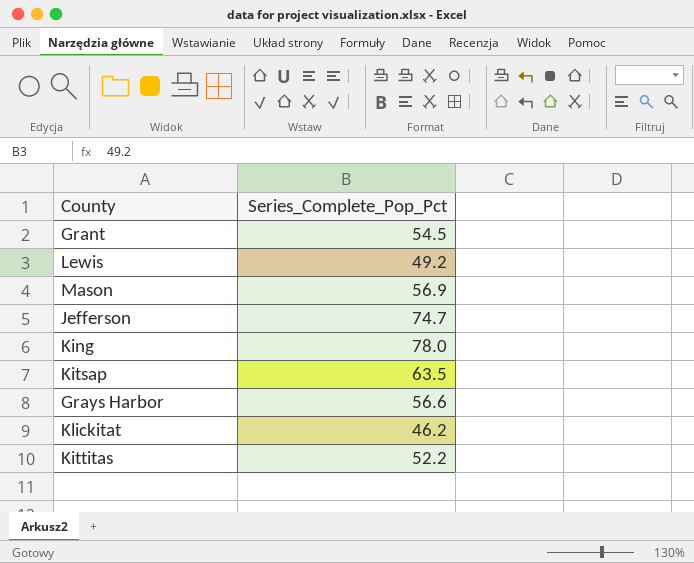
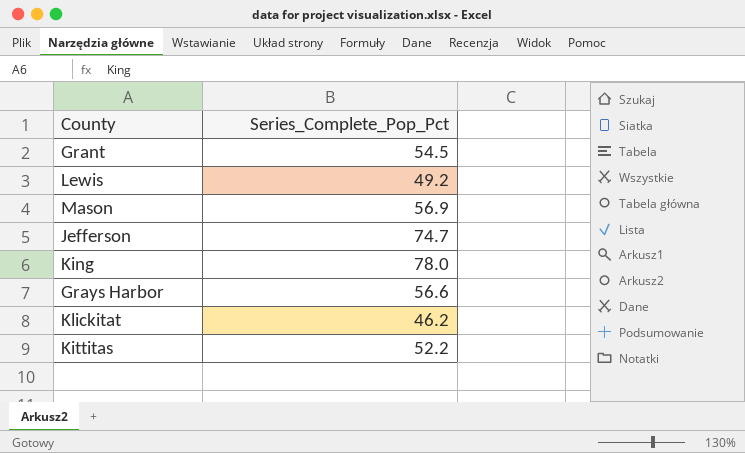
row Kitsap: 63.5 -> none

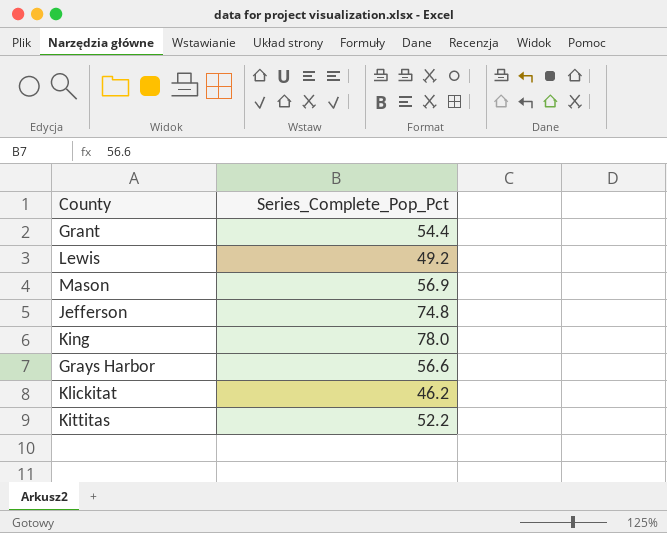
Grant | Series_Complete_Pop_Pct: 54.5 -> 54.4
Jefferson | Series_Complete_Pop_Pct: 74.7 -> 74.8

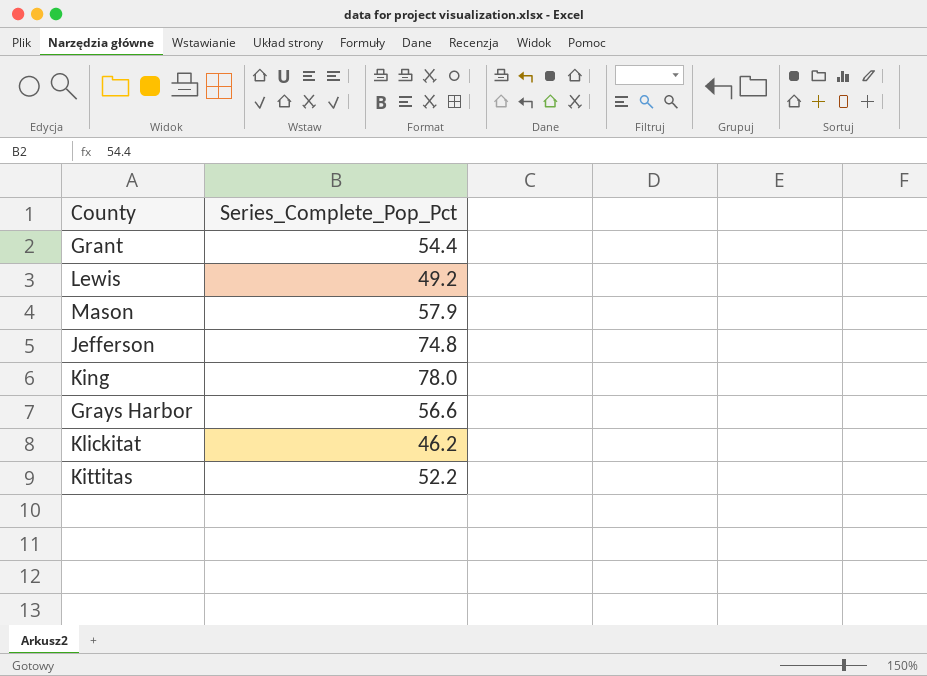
Mason | Series_Complete_Pop_Pct: 56.9 -> 57.9

